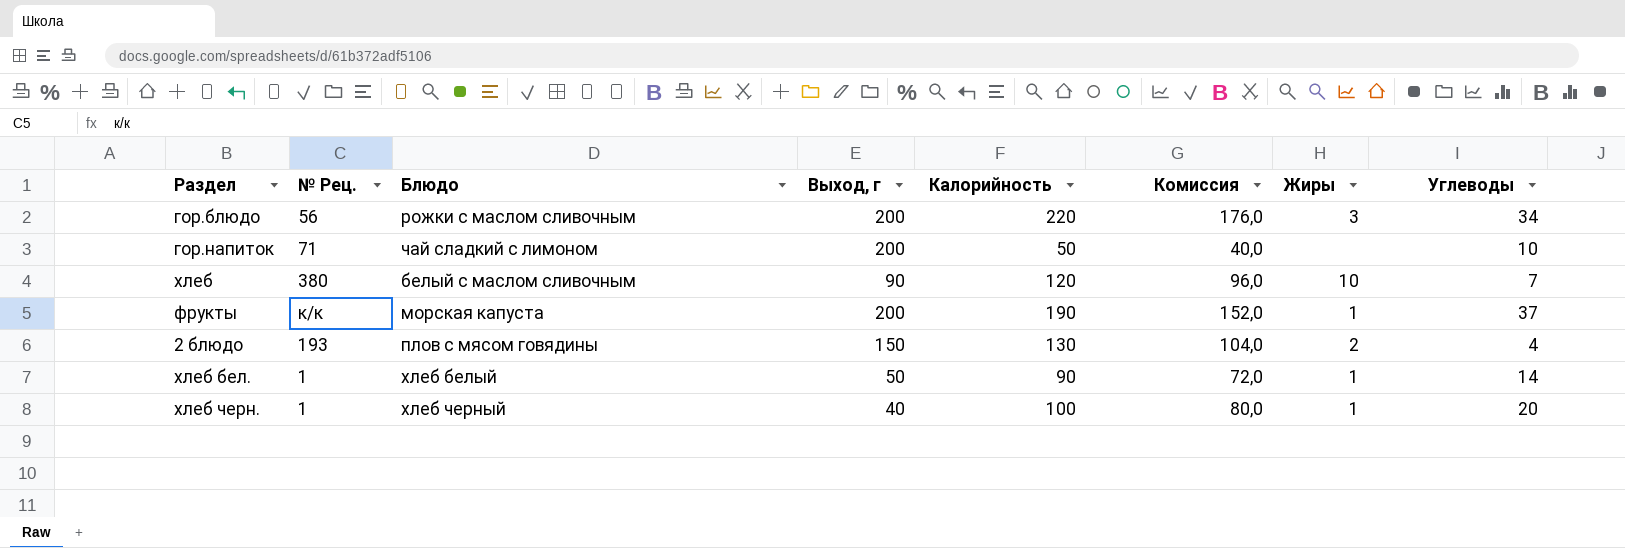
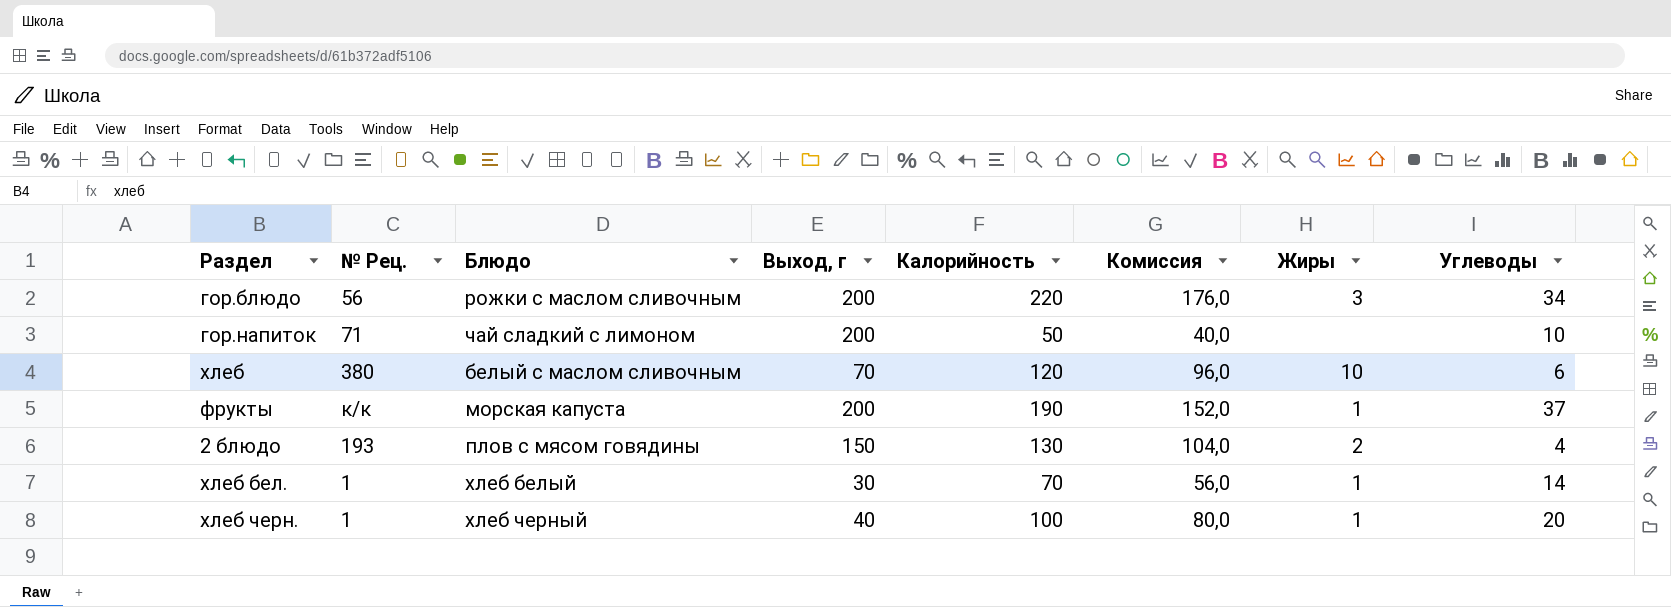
хлеб | Выход, г: 90 -> 70
хлеб | Углеводы: 7 -> 6
хлеб бел. | Выход, г: 50 -> 30
хлеб бел. | Калорийность: 90 -> 70
хлеб бел. | Комиссия: 72,0 -> 56,0

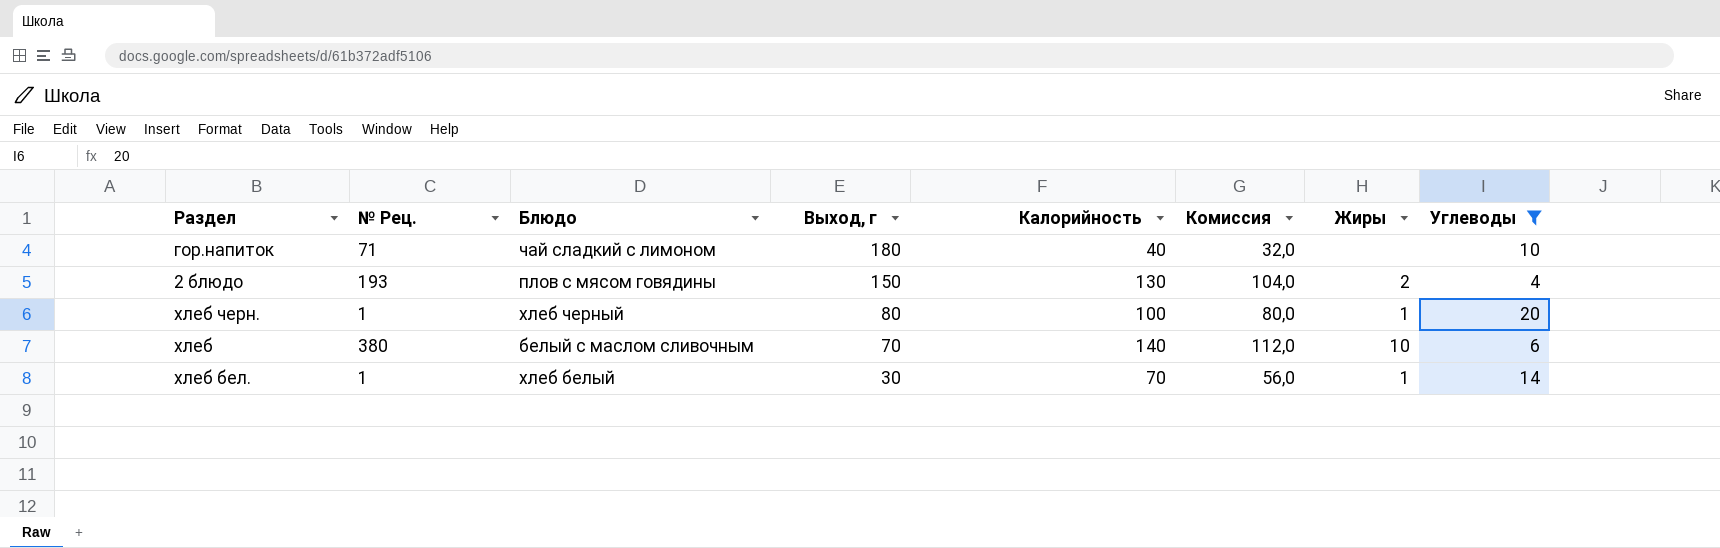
filter: none -> Углеводы <= 20
row order: none -> Выход, г descending
гор.напиток | Выход, г: 200 -> 180
гор.напиток | Калорийность: 50 -> 40
гор.напиток | Комиссия: 40,0 -> 32,0
хлеб черн. | Выход, г: 40 -> 80
хлеб | Калорийность: 120 -> 140
хлеб | Комиссия: 96,0 -> 112,0

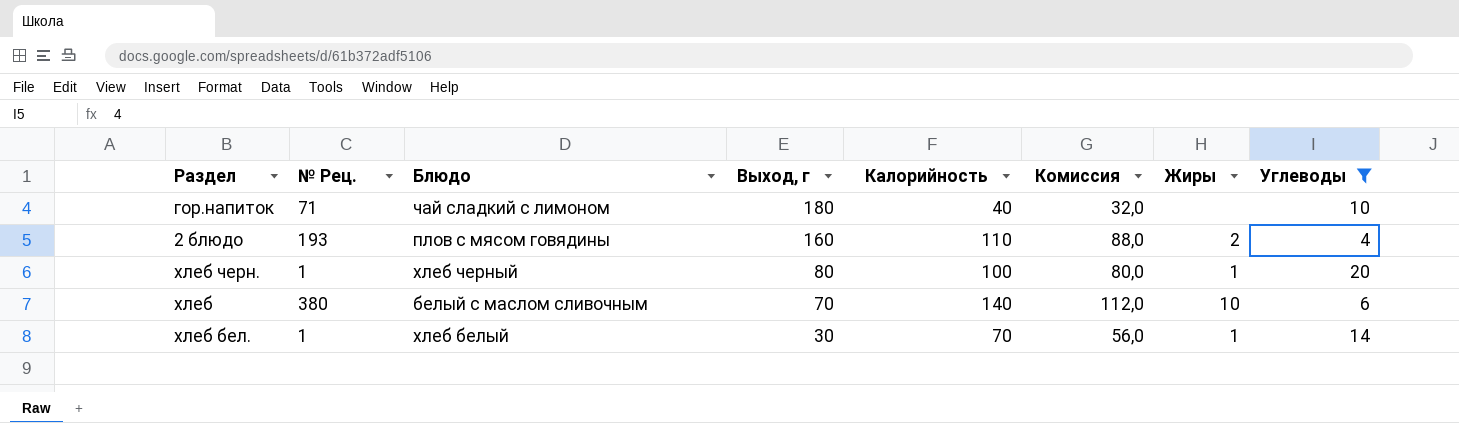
2 блюдо | Выход, г: 150 -> 160
2 блюдо | Калорийность: 130 -> 110
2 блюдо | Комиссия: 104,0 -> 88,0

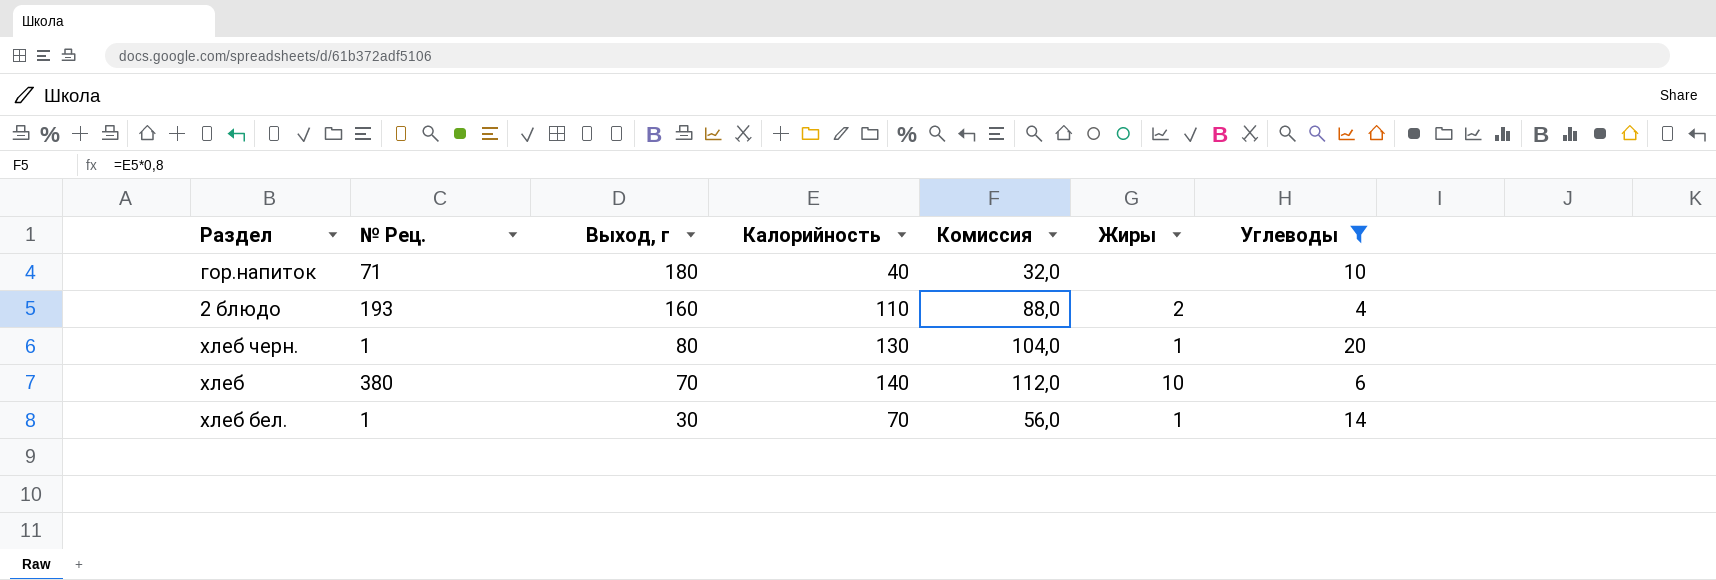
column Блюдо | position: 3 -> none
хлеб черн. | Калорийность: 100 -> 130
хлеб черн. | Комиссия: 80,0 -> 104,0

